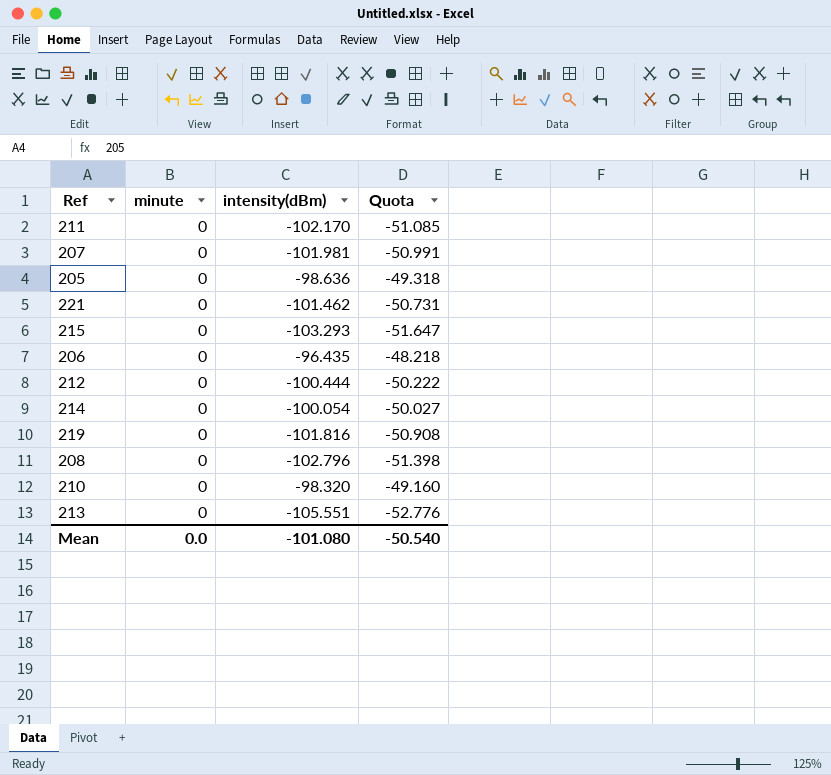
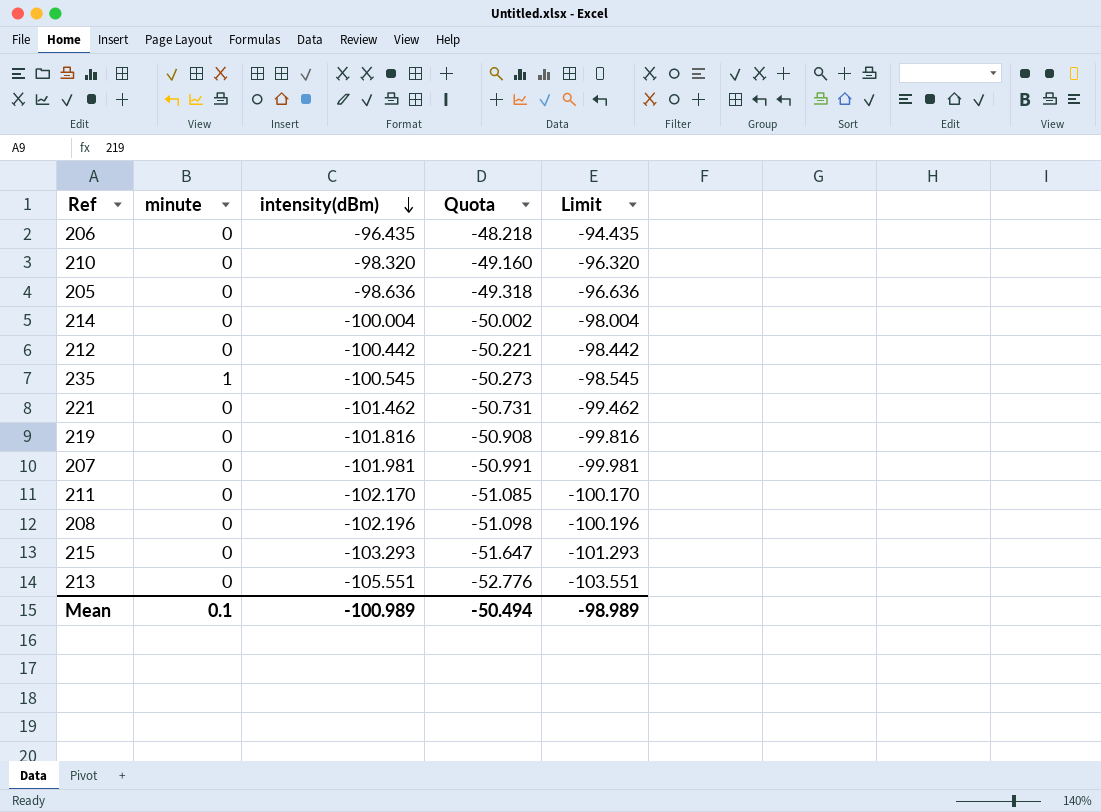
row order: none -> intensity(dBm) descending
column Limit | formula: none -> [intensity(dBm)] + 2
214 | intensity(dBm): -100.054 -> -100.004
214 | Quota: -50.027 -> -50.002
212 | intensity(dBm): -100.444 -> -100.442
212 | Quota: -50.222 -> -50.221
row 235: none -> 1 | -100.545 | -50.273 | -98.545
208 | intensity(dBm): -102.796 -> -102.196
208 | Quota: -51.398 -> -51.098
Mean | minute: 0.0 -> 0.1
Mean | intensity(dBm): -101.080 -> -100.989
Mean | Quota: -50.540 -> -50.494

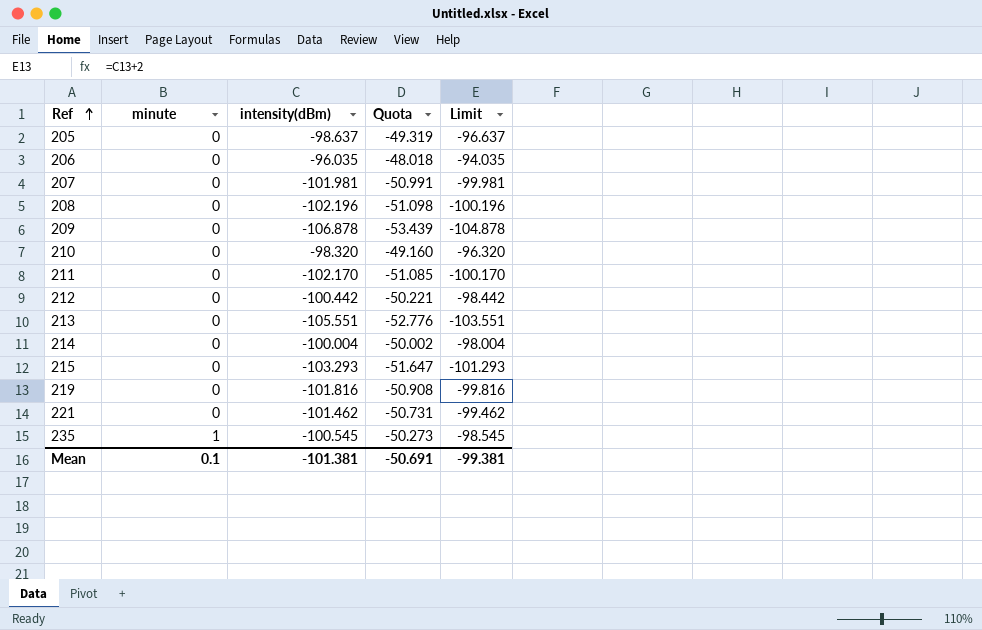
row order: intensity(dBm) descending -> Ref ascending
205 | intensity(dBm): -98.636 -> -98.637
205 | Quota: -49.318 -> -49.319
205 | Limit: -96.636 -> -96.637
206 | intensity(dBm): -96.435 -> -96.035
206 | Quota: -48.218 -> -48.018
206 | Limit: -94.435 -> -94.035
row 209: none -> 0 | -106.878 | -53.439 | -104.878
Mean | intensity(dBm): -100.989 -> -101.381
Mean | Quota: -50.494 -> -50.691
Mean | Limit: -98.989 -> -99.381

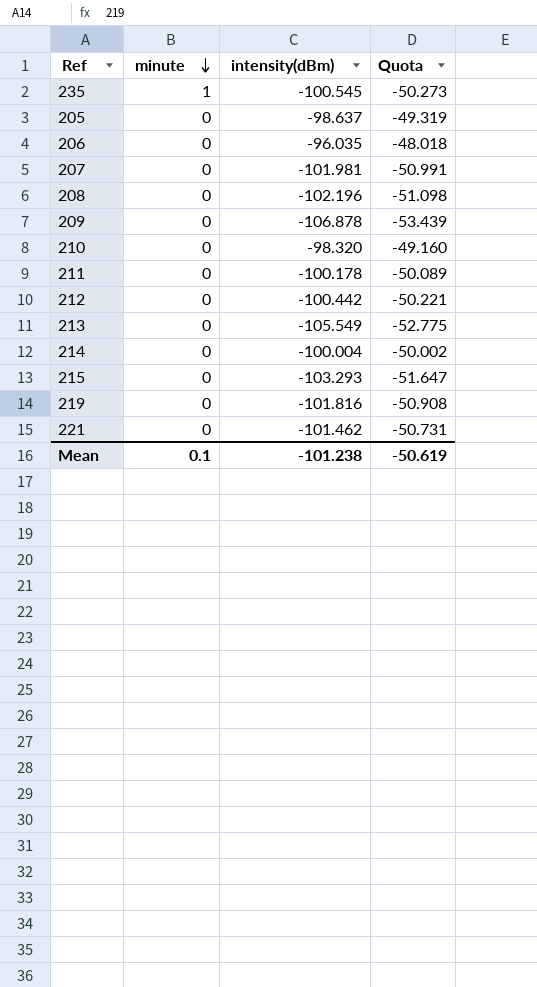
row order: Ref ascending -> minute descending
column Limit | formula: [intensity(dBm)] + 2 -> none
211 | intensity(dBm): -102.170 -> -100.178
211 | Quota: -51.085 -> -50.089
213 | intensity(dBm): -105.551 -> -105.549
213 | Quota: -52.776 -> -52.775
Mean | intensity(dBm): -101.381 -> -101.238
Mean | Quota: -50.691 -> -50.619

